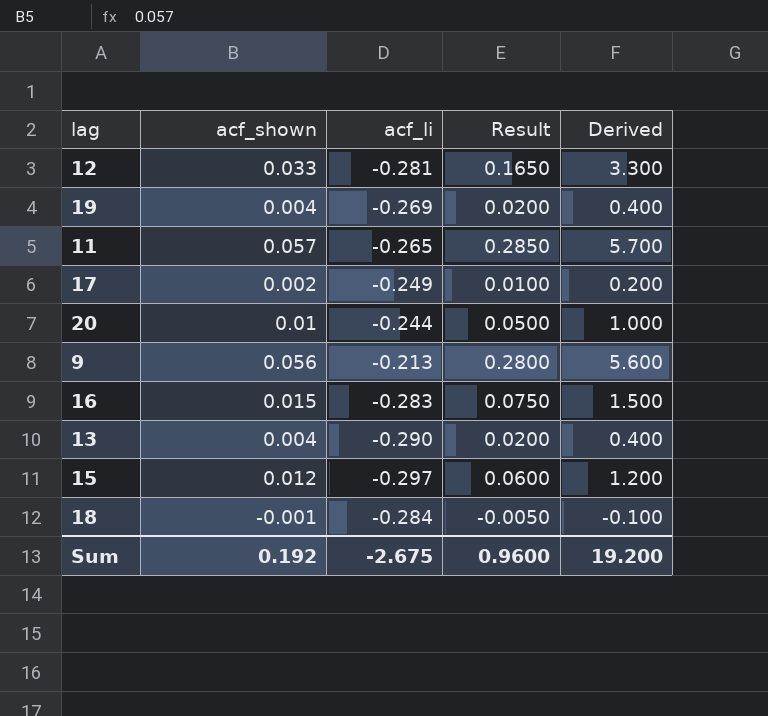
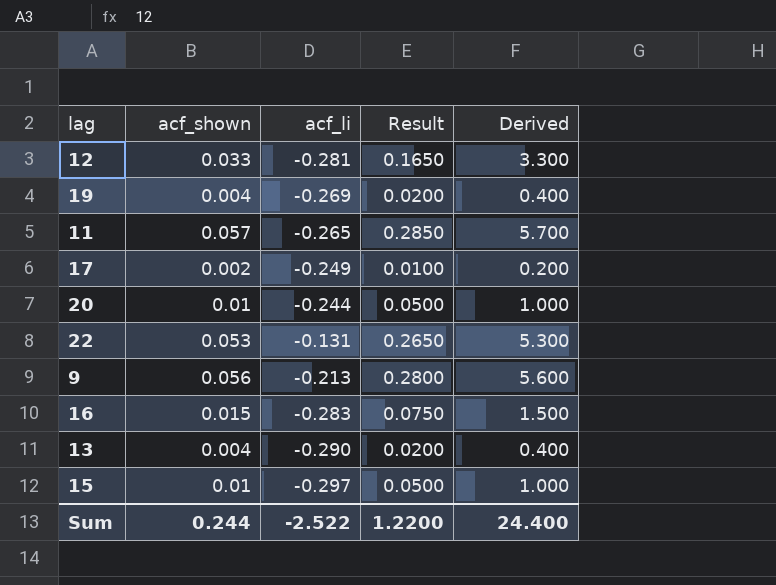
row 18: -0.001 | -0.284 | -0.0050 | -0.100 -> none
row 22: none -> 0.053 | -0.131 | 0.2650 | 5.300
15 | acf_shown: 0.012 -> 0.01
15 | Result: 0.0600 -> 0.0500
15 | Derived: 1.200 -> 1.000
Sum | acf_shown: 0.192 -> 0.244
Sum | acf_li: -2.675 -> -2.522
Sum | Result: 0.9600 -> 1.2200
Sum | Derived: 19.200 -> 24.400

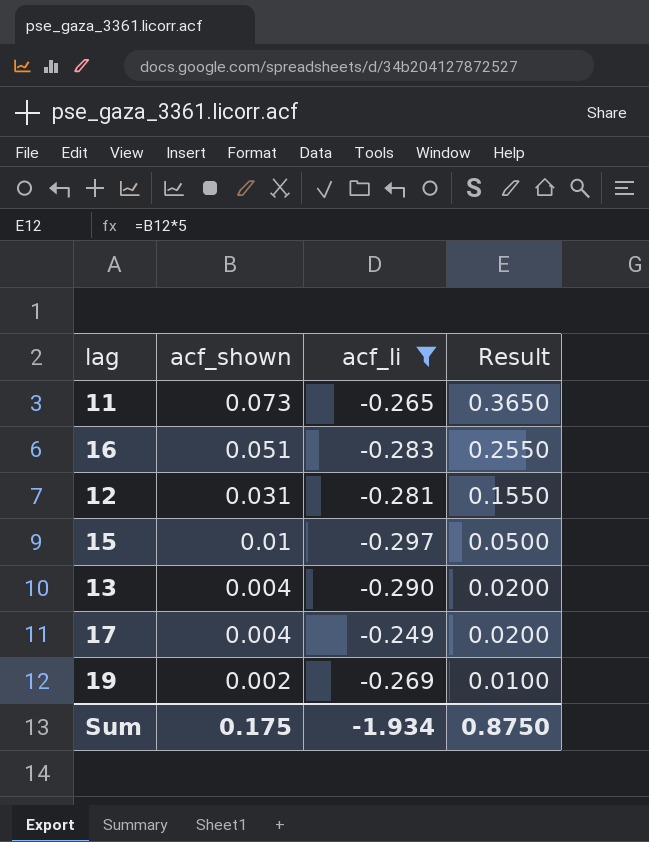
filter: none -> acf_li <= -0.249
row order: none -> acf_shown descending
column Derived | formula: [acf_shown] * 100 -> none
11 | acf_shown: 0.057 -> 0.073
11 | Result: 0.2850 -> 0.3650
16 | acf_shown: 0.015 -> 0.051
16 | Result: 0.0750 -> 0.2550
12 | acf_shown: 0.033 -> 0.031
12 | Result: 0.1650 -> 0.1550
17 | acf_shown: 0.002 -> 0.004
17 | Result: 0.0100 -> 0.0200
19 | acf_shown: 0.004 -> 0.002
19 | Result: 0.0200 -> 0.0100
Sum | acf_shown: 0.244 -> 0.175
Sum | acf_li: -2.522 -> -1.934
Sum | Result: 1.2200 -> 0.8750

